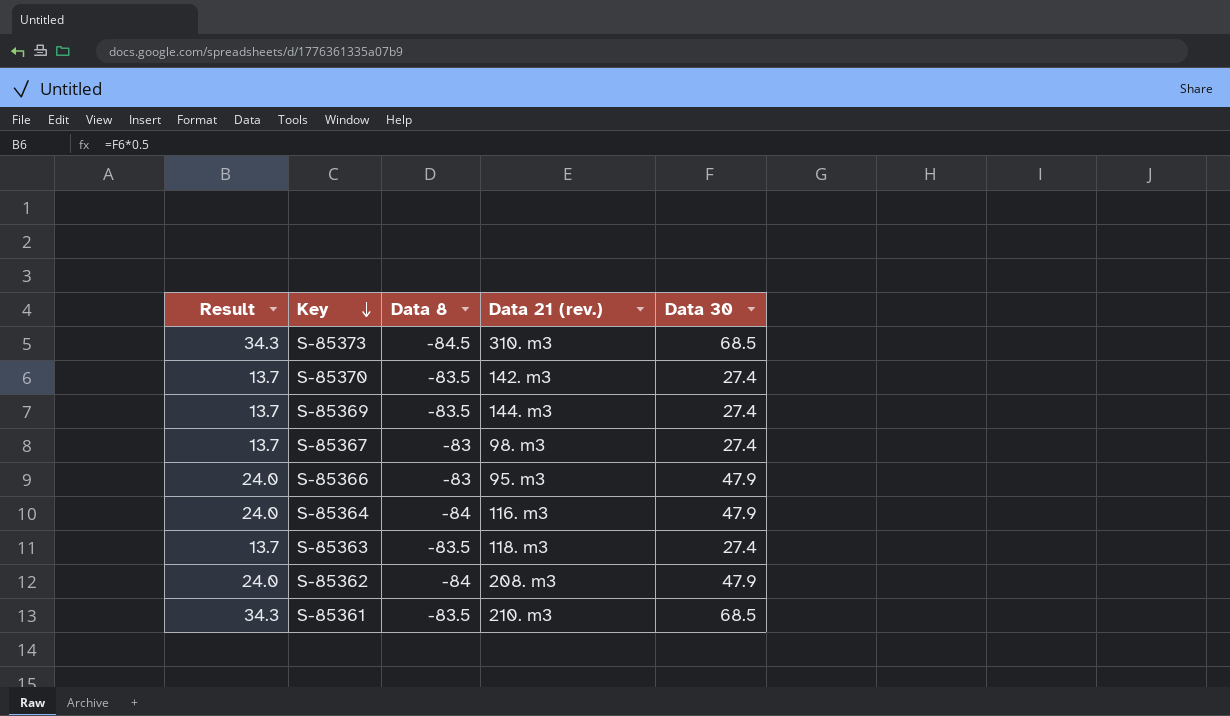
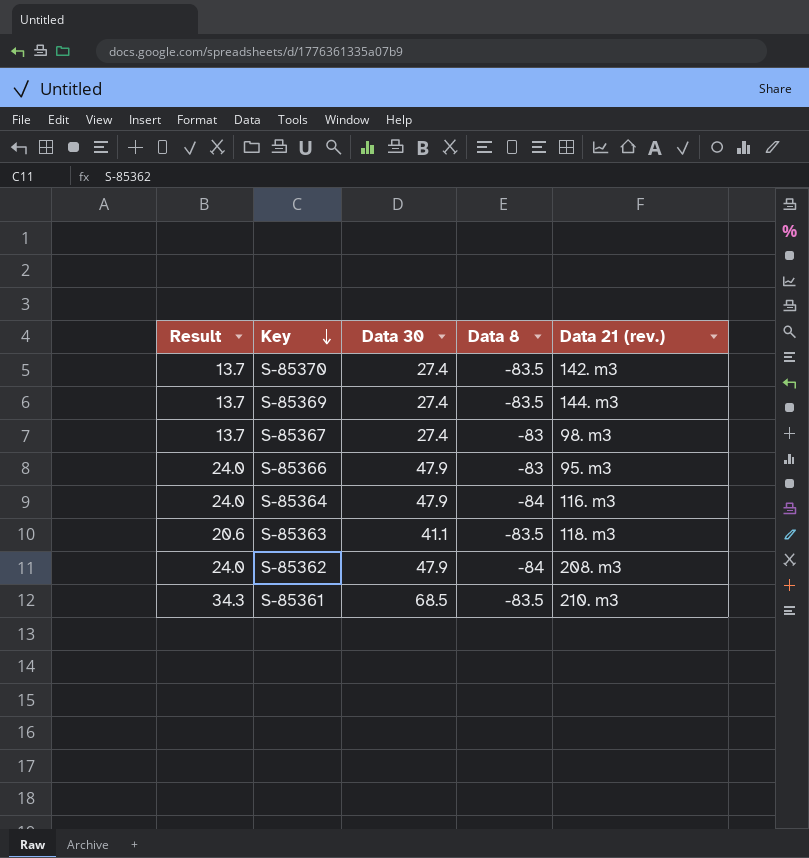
column Data 30 | position: 5 -> 3
row S-85373: 34.3 | -84.5 | 310. m3 | 68.5 -> none
S-85363 | Result: 13.7 -> 20.6
S-85363 | Data 30: 27.4 -> 41.1

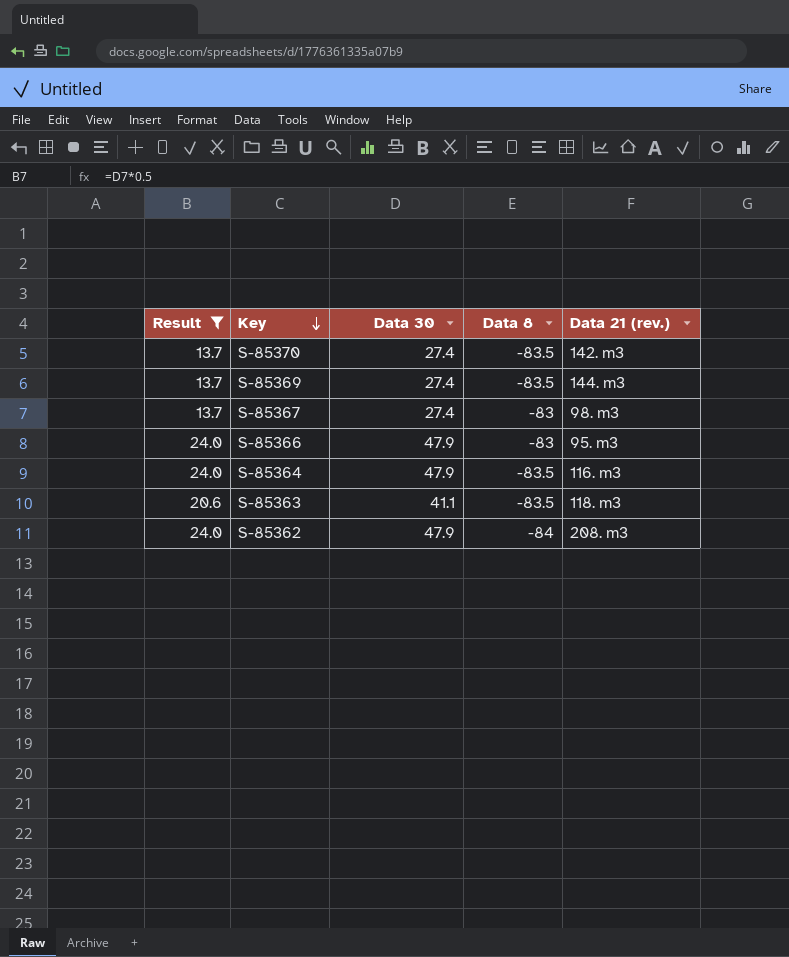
filter: none -> Result != 34.3
S-85364 | Data 8: -84 -> -83.5

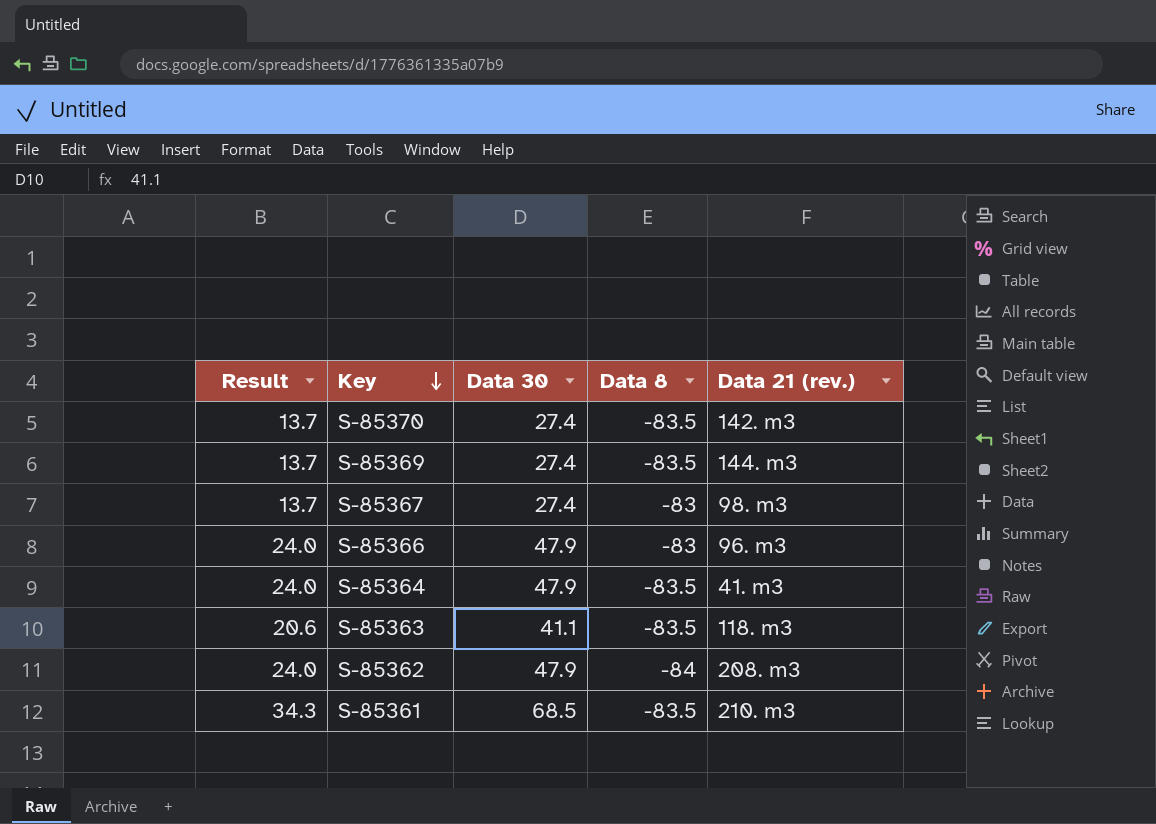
filter: Result != 34.3 -> none
S-85366 | Data 21 (rev.): 95. m3 -> 96. m3
S-85364 | Data 21 (rev.): 116. m3 -> 41. m3

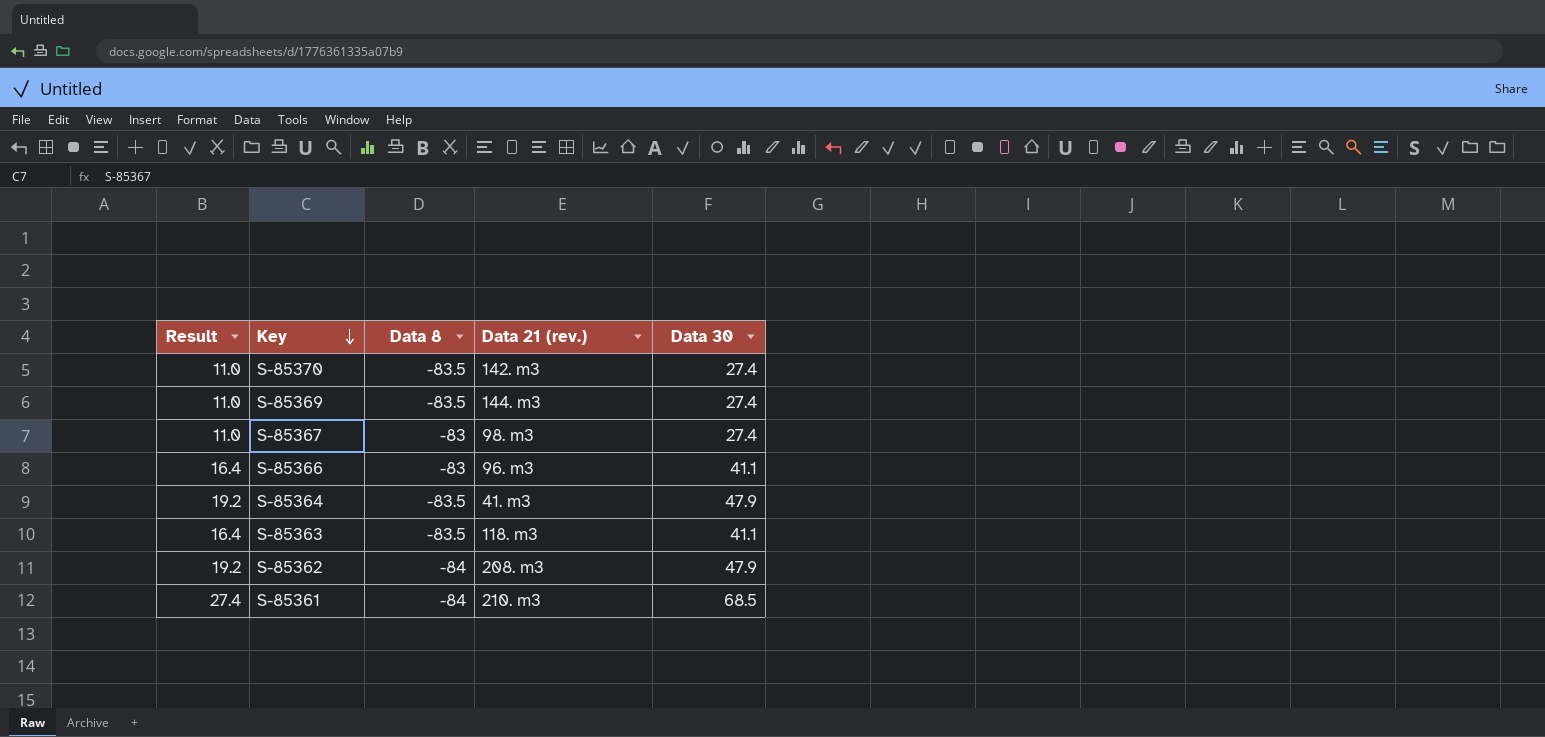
column Result | formula: [Data 30] * 0.5 -> [Data 30] * 0.4
column Data 30 | position: 3 -> 5
S-85366 | Data 30: 47.9 -> 41.1
S-85361 | Data 8: -83.5 -> -84

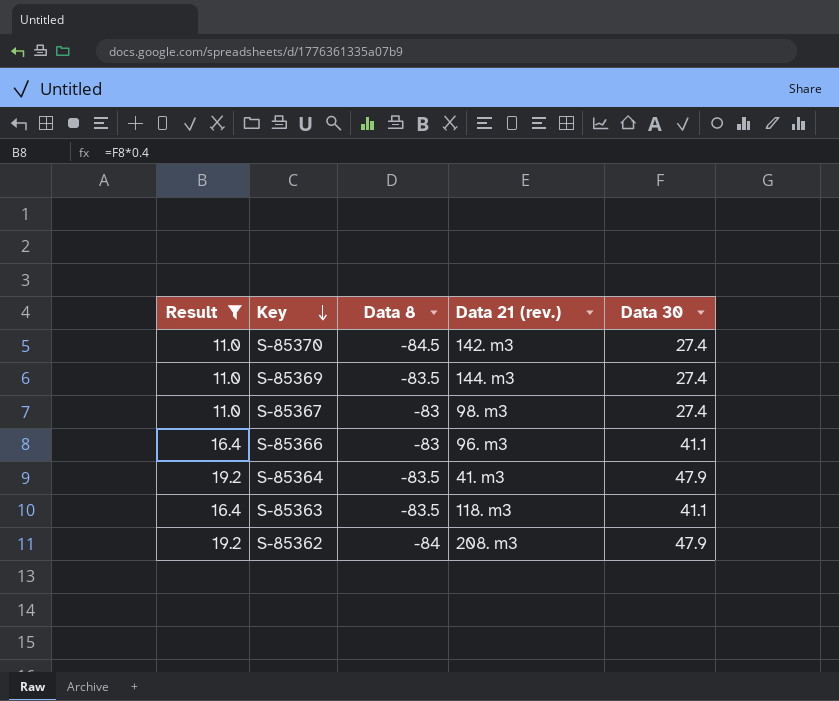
filter: none -> Result != 27.4
S-85370 | Data 8: -83.5 -> -84.5

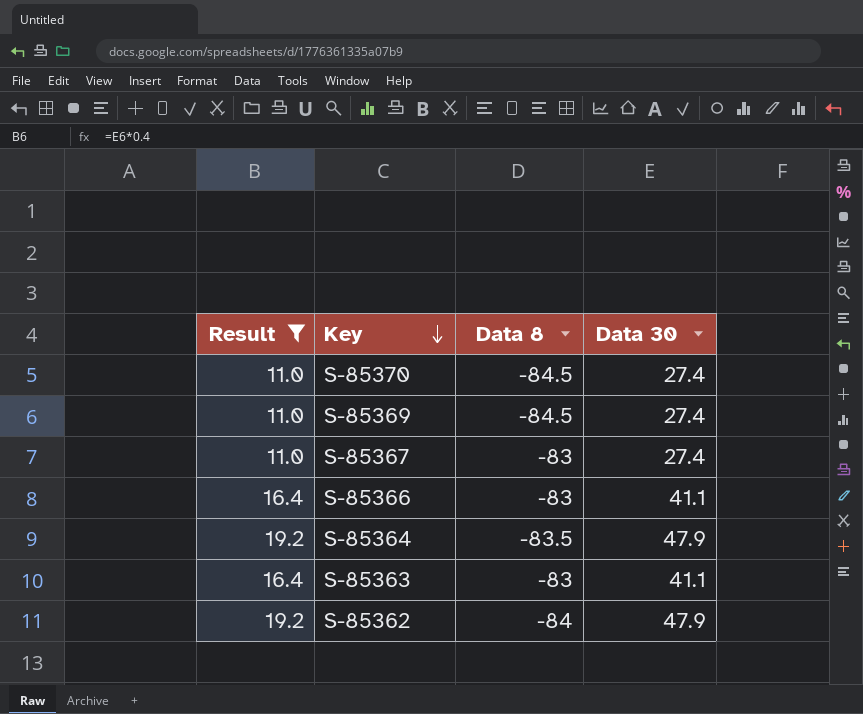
column Data 21 (rev.) | position: 4 -> none
S-85369 | Data 8: -83.5 -> -84.5
S-85363 | Data 8: -83.5 -> -83

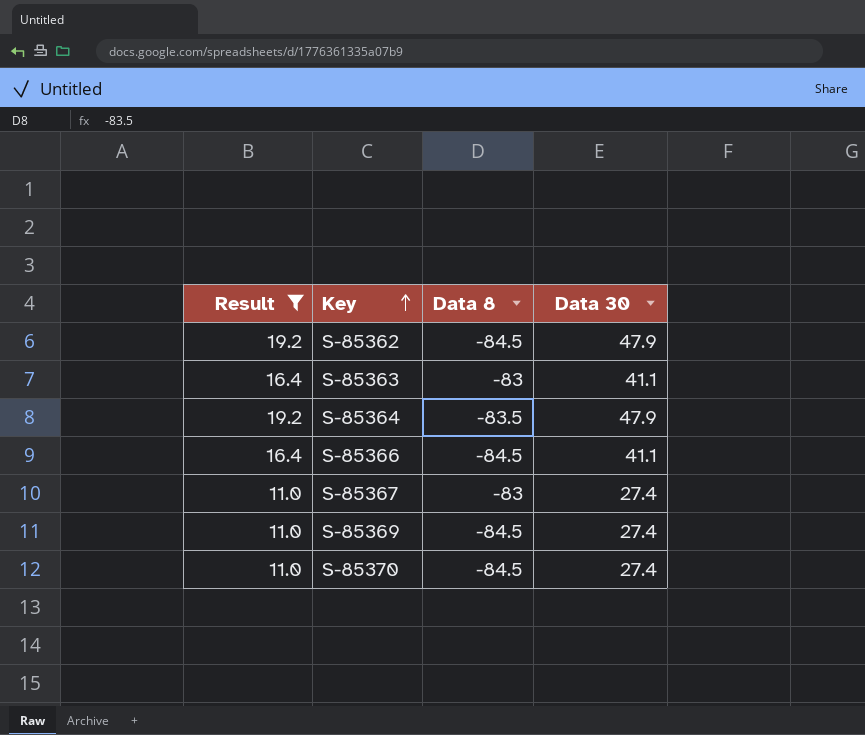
row order: Key descending -> Key ascending
S-85362 | Data 8: -84 -> -84.5
S-85366 | Data 8: -83 -> -84.5

